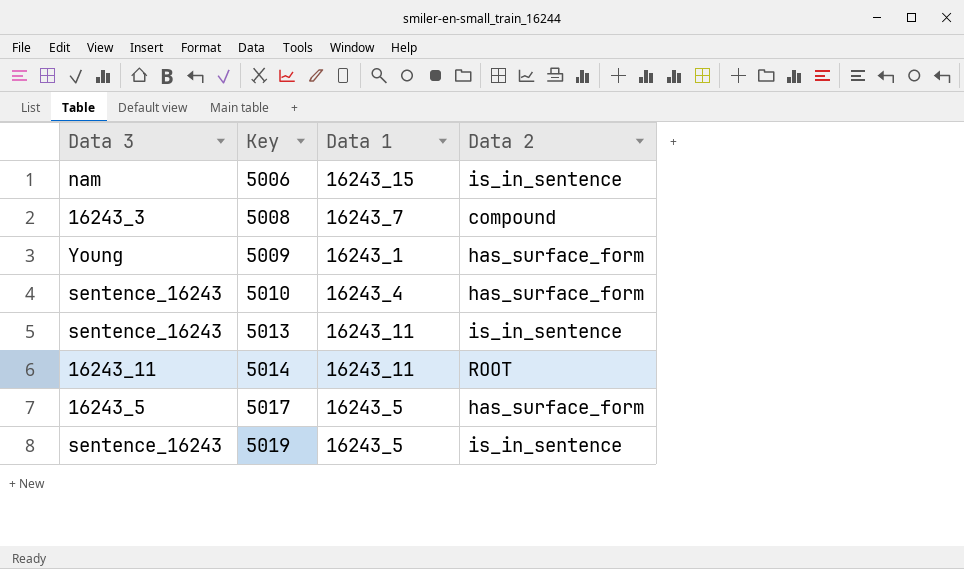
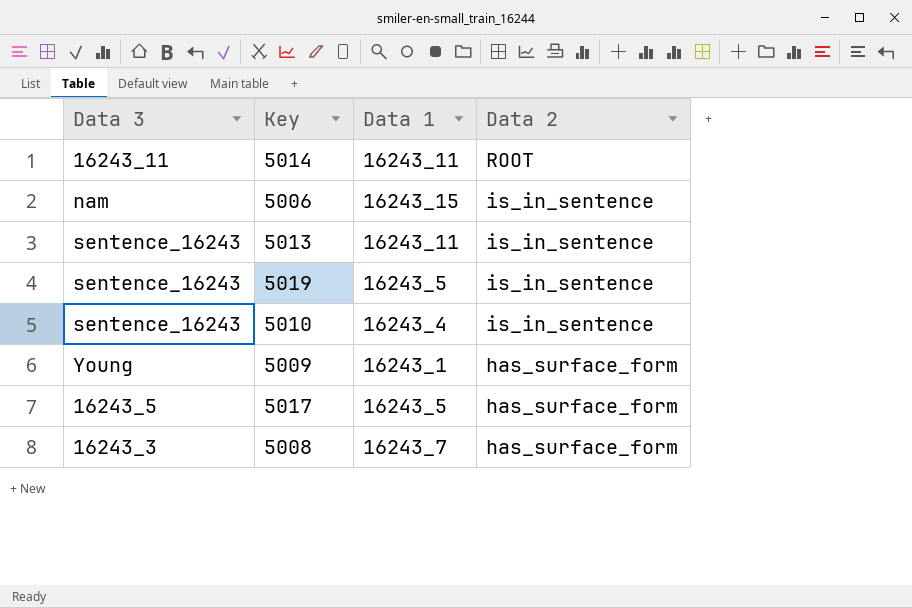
row order: Key ascending -> Data 2 descending
5010 | Data 2: has_surface_form -> is_in_sentence
5008 | Data 2: compound -> has_surface_form

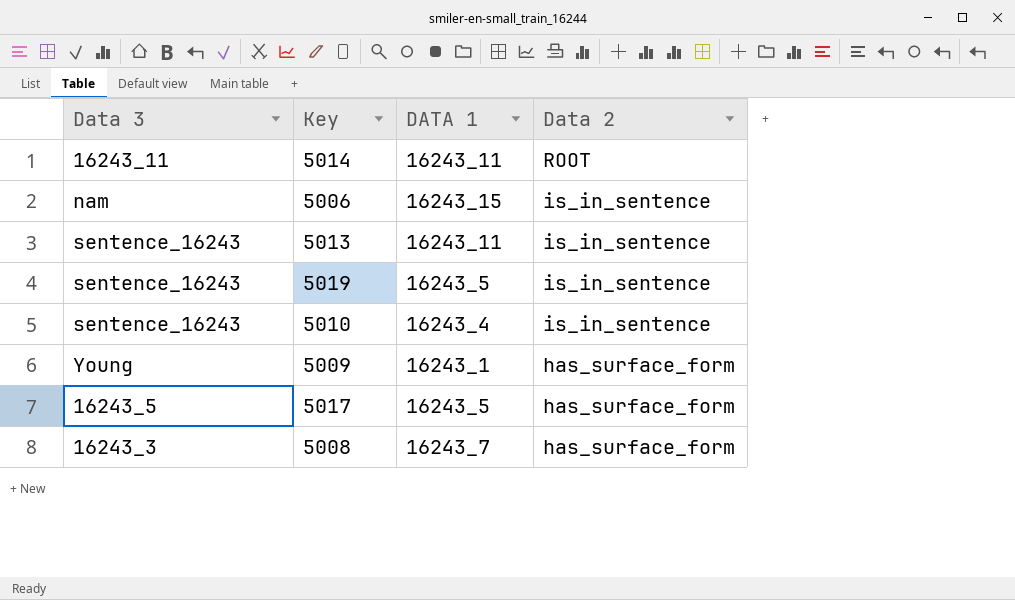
column name: Data 1 -> DATA 1

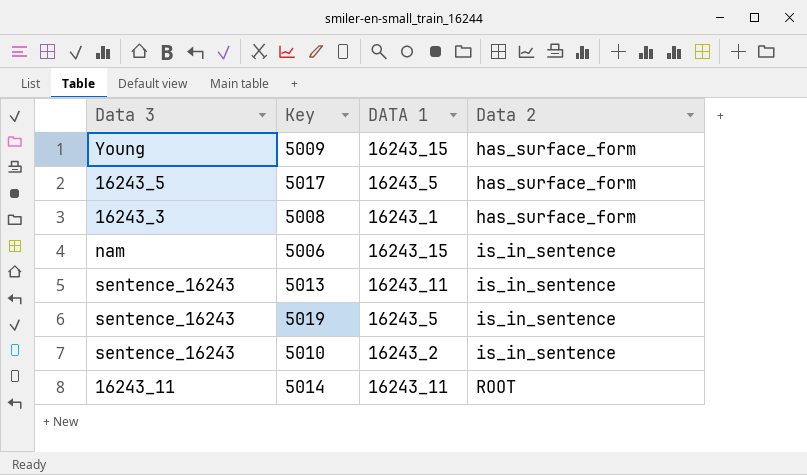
row order: Data 2 descending -> Data 2 ascending
5009 | DATA 1: 16243_1 -> 16243_15
5008 | DATA 1: 16243_7 -> 16243_1
5010 | DATA 1: 16243_4 -> 16243_2

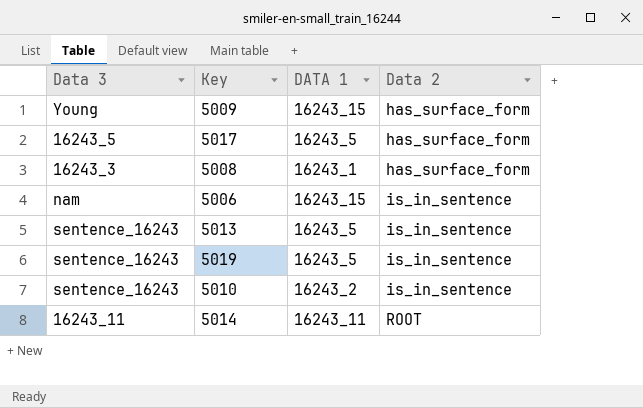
5013 | DATA 1: 16243_11 -> 16243_5

